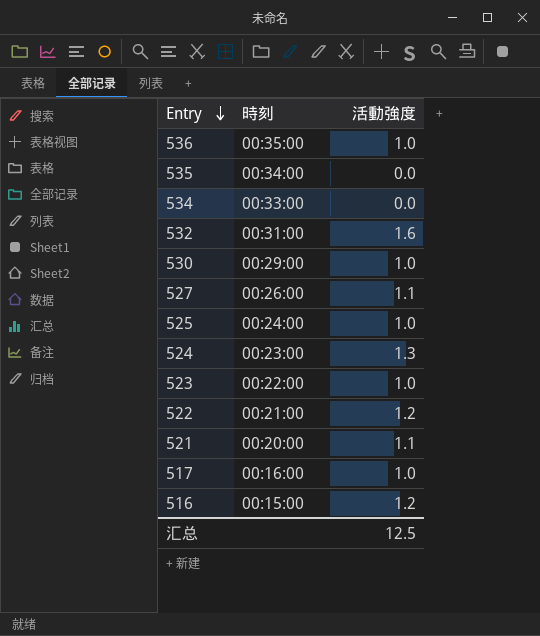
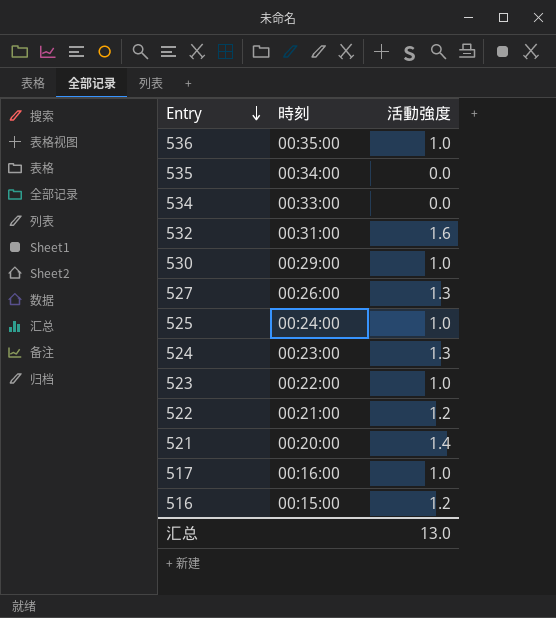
527 | 活動強度: 1.1 -> 1.3
521 | 活動強度: 1.1 -> 1.4
汇总 | 活動強度: 12.5 -> 13.0

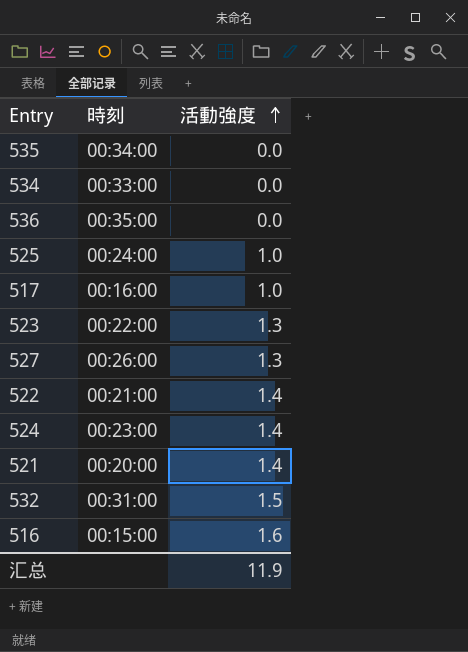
row order: Entry descending -> 活動強度 ascending
row 530: 00:29:00 | 1.0 -> none
536 | 活動強度: 1.0 -> 0.0
523 | 活動強度: 1.0 -> 1.3
522 | 活動強度: 1.2 -> 1.4
524 | 活動強度: 1.3 -> 1.4
532 | 活動強度: 1.6 -> 1.5
516 | 活動強度: 1.2 -> 1.6
汇总 | 活動強度: 13.0 -> 11.9

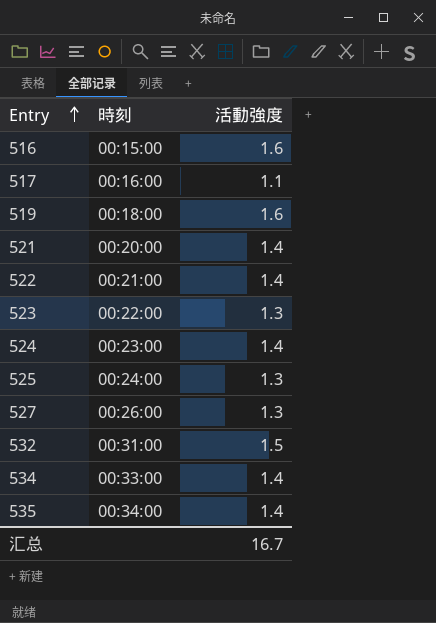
row order: 活動強度 ascending -> Entry ascending
row 536: 00:35:00 | 0.0 -> none
517 | 活動強度: 1.0 -> 1.1
row 519: none -> 00:18:00 | 1.6
525 | 活動強度: 1.0 -> 1.3
534 | 活動強度: 0.0 -> 1.4
535 | 活動強度: 0.0 -> 1.4
汇总 | 活動強度: 11.9 -> 16.7

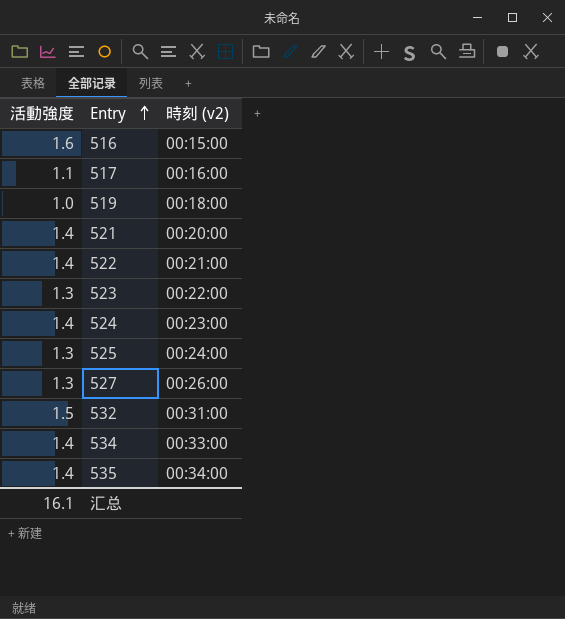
column 活動強度 | position: 3 -> 1
column name: 時刻 -> 時刻 (v2)
519 | 活動強度: 1.6 -> 1.0
汇总 | 活動強度: 16.7 -> 16.1

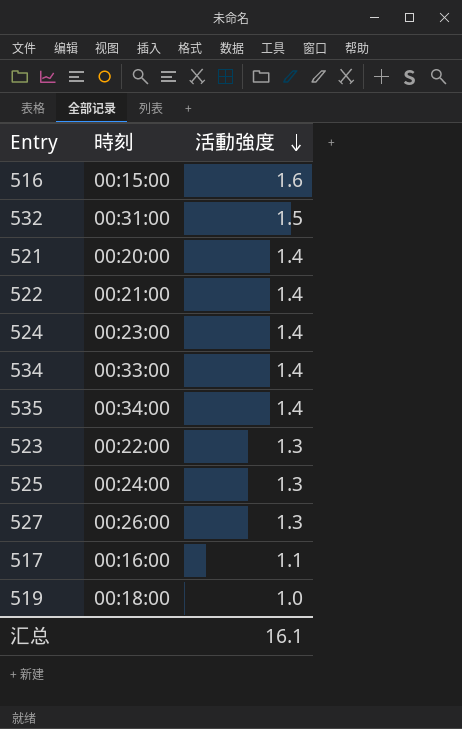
row order: Entry ascending -> 活動強度 descending
column name: 時刻 (v2) -> 時刻
column 活動強度 | position: 1 -> 3

